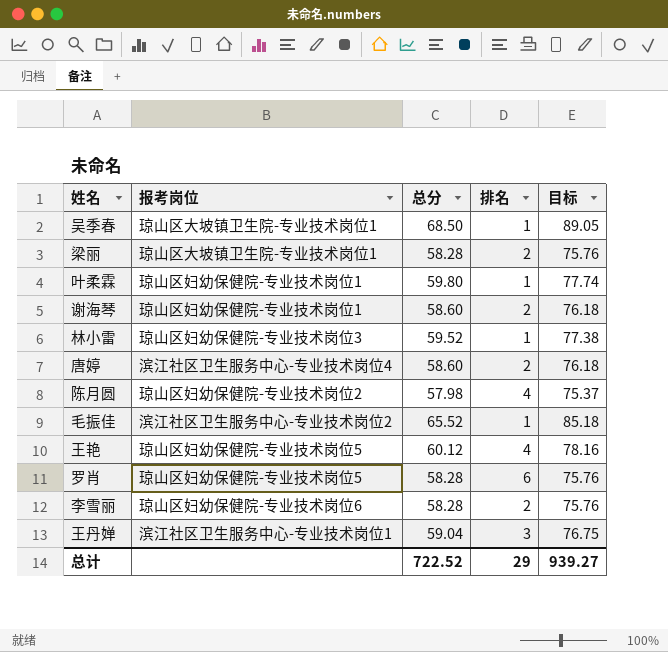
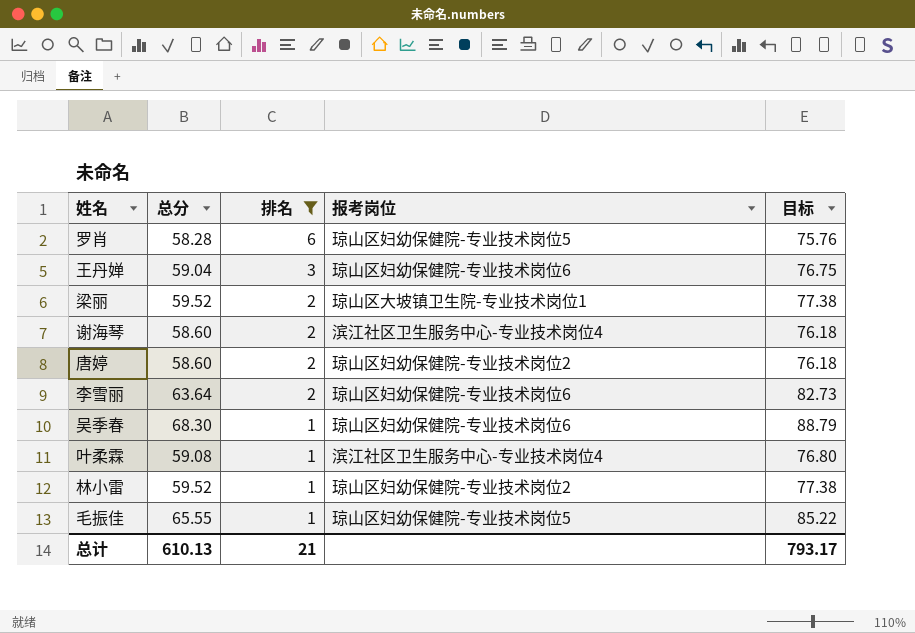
filter: none -> 排名 != 4
row order: none -> 排名 descending
column 报考岗位 | position: 2 -> 4
王丹婵 | 报考岗位: 滨江社区卫生服务中心-专业技术岗位1 -> 琼山区妇幼保健院-专业技术岗位6
梁丽 | 总分: 58.28 -> 59.52
梁丽 | 目标: 75.76 -> 77.38
谢海琴 | 报考岗位: 琼山区妇幼保健院-专业技术岗位1 -> 滨江社区卫生服务中心-专业技术岗位4
唐婷 | 报考岗位: 滨江社区卫生服务中心-专业技术岗位4 -> 琼山区妇幼保健院-专业技术岗位2
李雪丽 | 总分: 58.28 -> 63.64
李雪丽 | 目标: 75.76 -> 82.73
吴季春 | 总分: 68.50 -> 68.30
吴季春 | 报考岗位: 琼山区大坡镇卫生院-专业技术岗位1 -> 琼山区妇幼保健院-专业技术岗位6
吴季春 | 目标: 89.05 -> 88.79
叶柔霖 | 总分: 59.80 -> 59.08
叶柔霖 | 报考岗位: 琼山区妇幼保健院-专业技术岗位1 -> 滨江社区卫生服务中心-专业技术岗位4
叶柔霖 | 目标: 77.74 -> 76.80
林小雷 | 报考岗位: 琼山区妇幼保健院-专业技术岗位3 -> 琼山区妇幼保健院-专业技术岗位2
毛振佳 | 总分: 65.52 -> 65.55
毛振佳 | 报考岗位: 滨江社区卫生服务中心-专业技术岗位2 -> 琼山区妇幼保健院-专业技术岗位5
毛振佳 | 目标: 85.18 -> 85.22
总计 | 总分: 722.52 -> 610.13
总计 | 排名: 29 -> 21
总计 | 目标: 939.27 -> 793.17

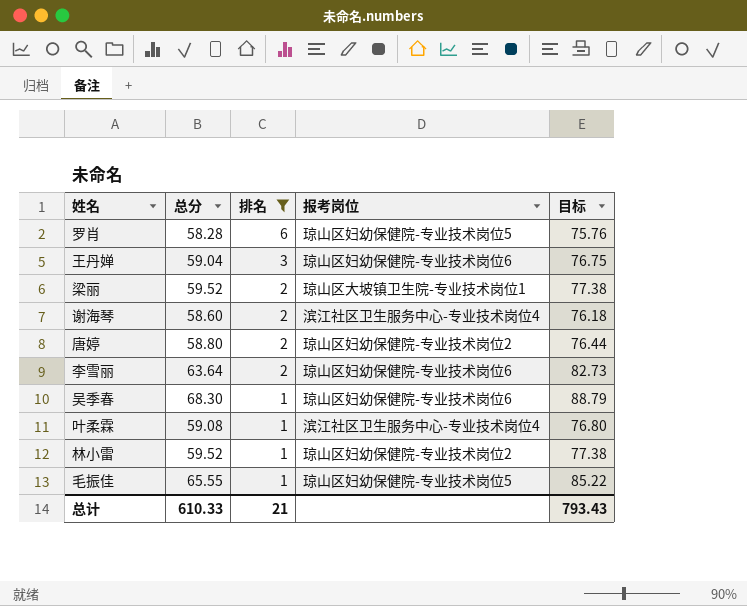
唐婷 | 总分: 58.60 -> 58.80
唐婷 | 目标: 76.18 -> 76.44
总计 | 总分: 610.13 -> 610.33
总计 | 目标: 793.17 -> 793.43

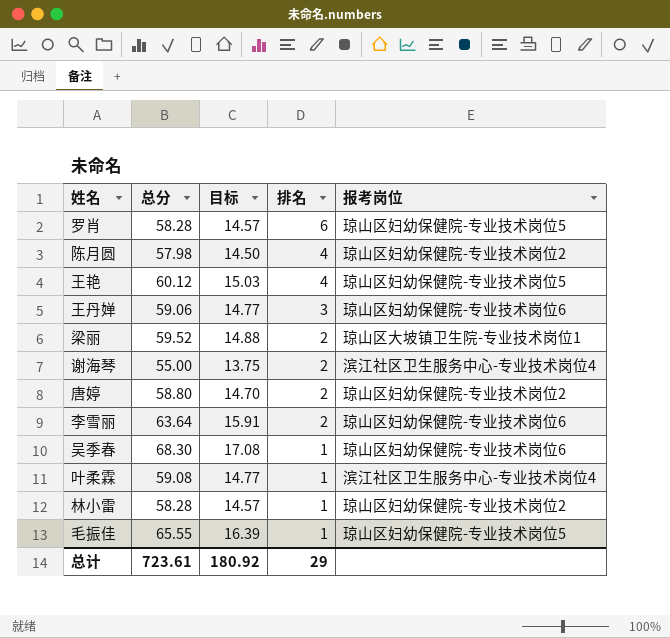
filter: 排名 != 4 -> none
column 目标 | formula: [总分] * 1.3 -> [总分] * 0.25
column 目标 | position: 5 -> 3
王丹婵 | 总分: 59.04 -> 59.06
谢海琴 | 总分: 58.60 -> 55.00
林小雷 | 总分: 59.52 -> 58.28
总计 | 总分: 610.33 -> 723.61
总计 | 目标: 793.43 -> 180.92
总计 | 排名: 21 -> 29

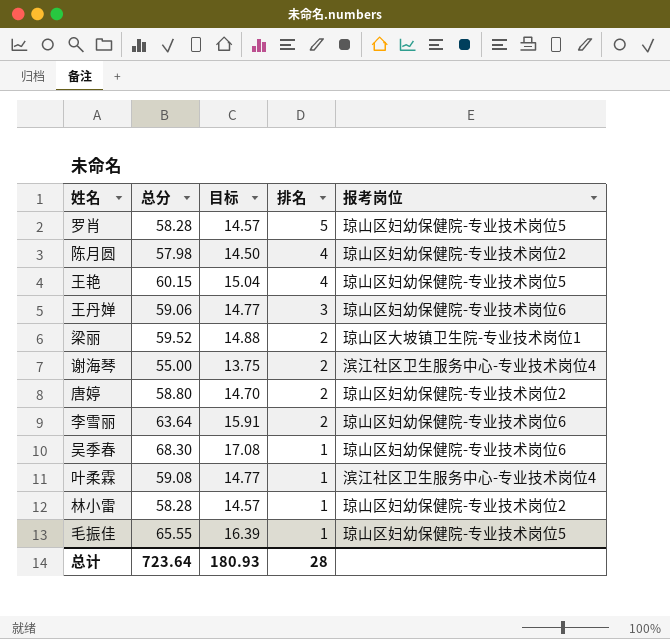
罗肖 | 排名: 6 -> 5
王艳 | 总分: 60.12 -> 60.15
王艳 | 目标: 15.03 -> 15.04
总计 | 总分: 723.61 -> 723.64
总计 | 目标: 180.92 -> 180.93
总计 | 排名: 29 -> 28

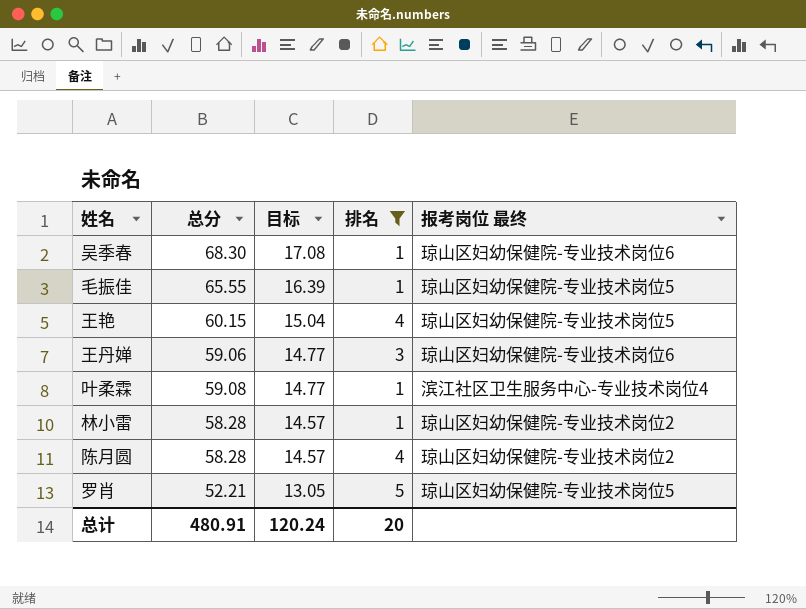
filter: none -> 排名 != 2
row order: 排名 descending -> 目标 descending
column name: 报考岗位 -> 报考岗位 最终
陈月圆 | 总分: 57.98 -> 58.28
陈月圆 | 目标: 14.50 -> 14.57
罗肖 | 总分: 58.28 -> 52.21
罗肖 | 目标: 14.57 -> 13.05
总计 | 总分: 723.64 -> 480.91
总计 | 目标: 180.93 -> 120.24
总计 | 排名: 28 -> 20

